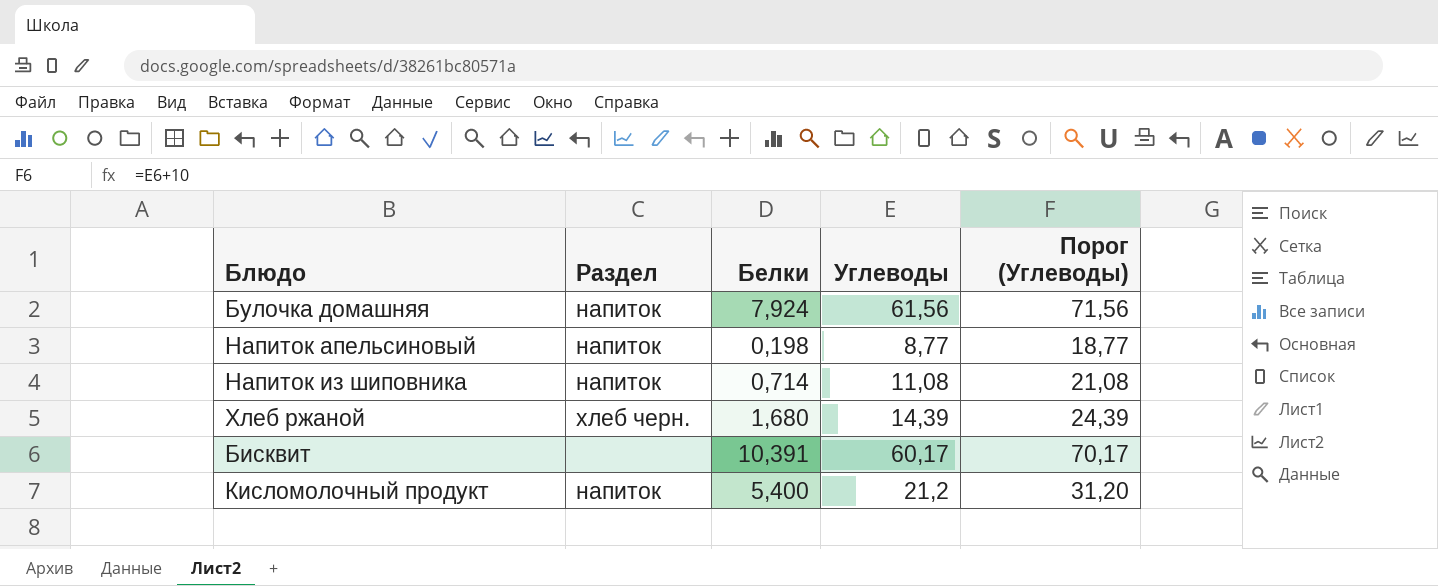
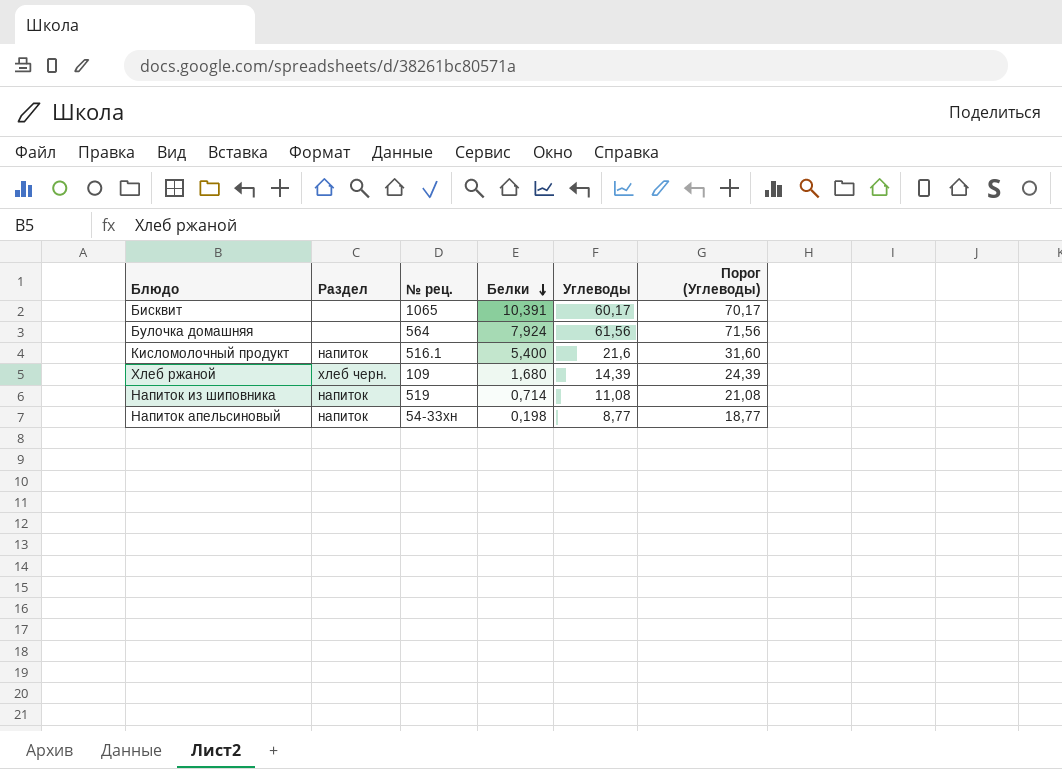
row order: none -> Белки descending
column № рец. | position: none -> 3
Булочка домашняя | Раздел: напиток -> none
Кисломолочный продукт | Углеводы: 21,2 -> 21,6
Кисломолочный продукт | Порог (Углеводы): 31,20 -> 31,60

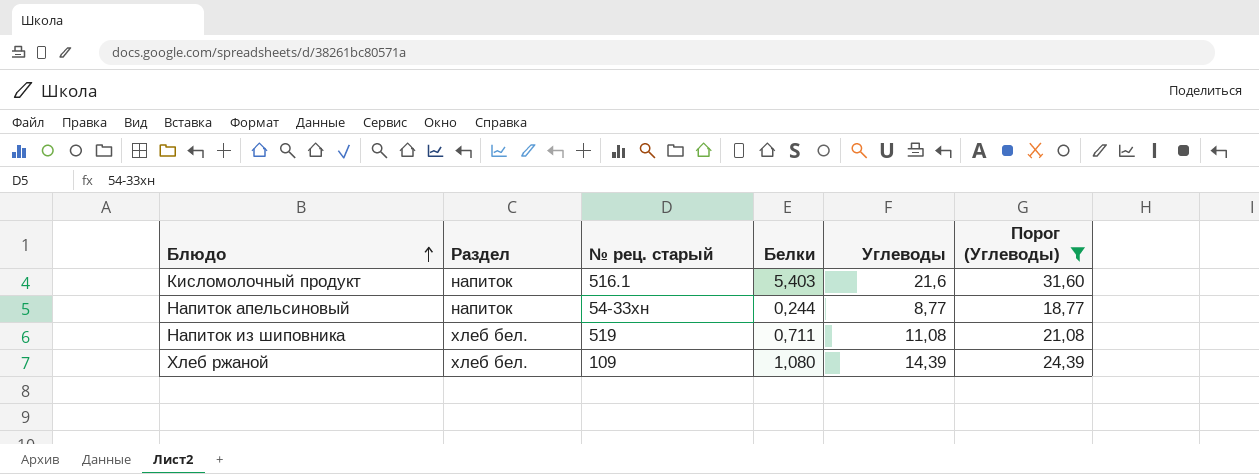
filter: none -> Порог (Углеводы) <= 31,60
row order: Белки descending -> Блюдо ascending
column name: № рец. -> № рец. старый
Кисломолочный продукт | Белки: 5,400 -> 5,403
Напиток апельсиновый | Белки: 0,198 -> 0,244
Напиток из шиповника | Раздел: напиток -> хлеб бел.
Напиток из шиповника | Белки: 0,714 -> 0,711
Хлеб ржаной | Раздел: хлеб черн. -> хлеб бел.
Хлеб ржаной | Белки: 1,680 -> 1,080

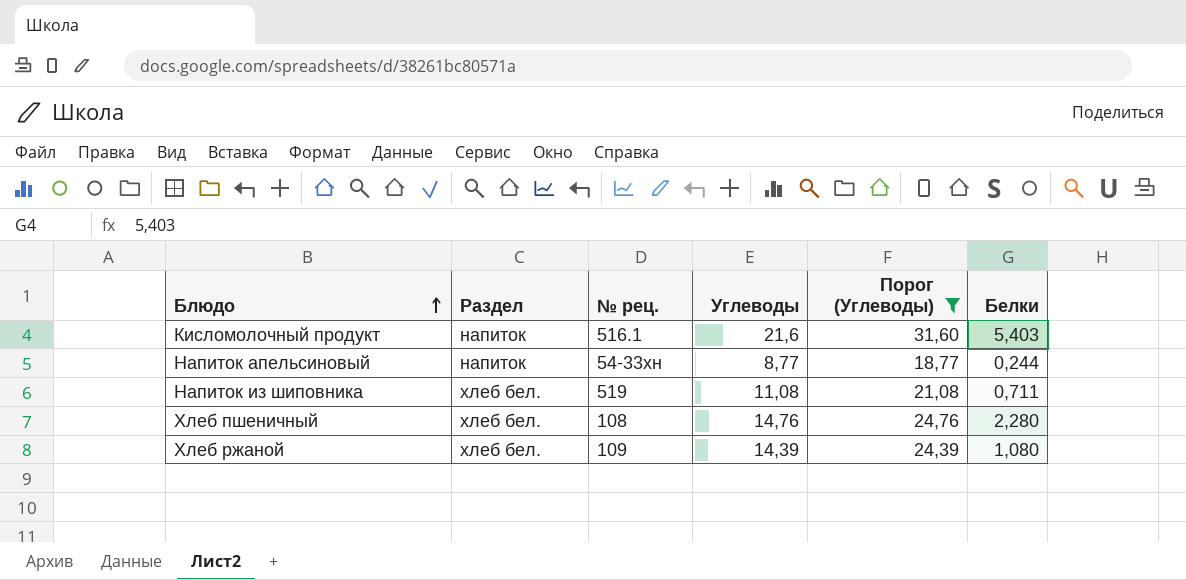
column name: № рец. старый -> № рец.
column Белки | position: 4 -> 6
row Хлеб пшеничный: none -> хлеб бел. | 108 | 14,76 | 24,76 | 2,280

